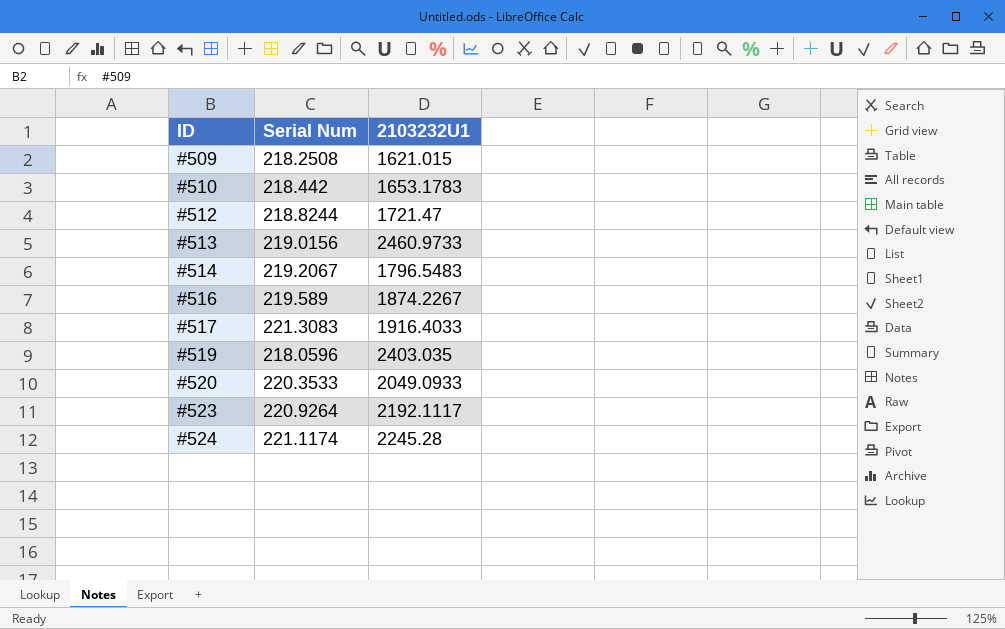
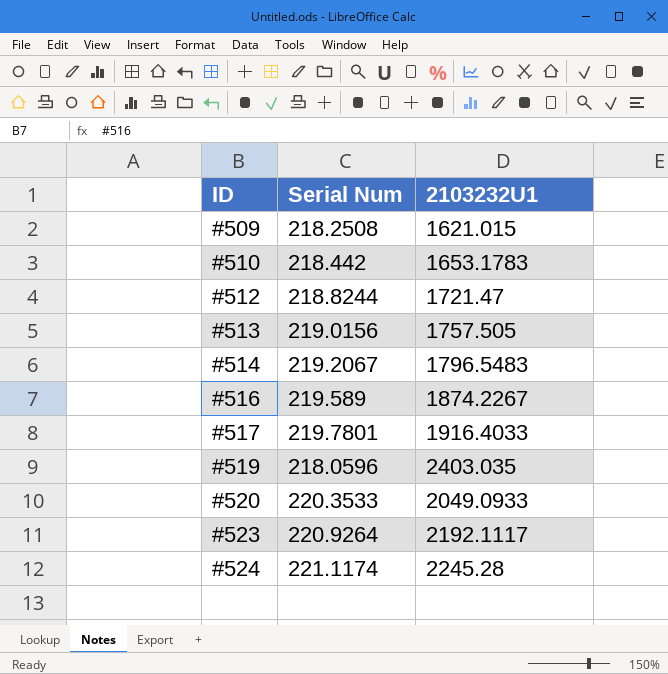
#513 | 2103232U1: 2460.9733 -> 1757.505
#517 | Serial Num: 221.3083 -> 219.7801

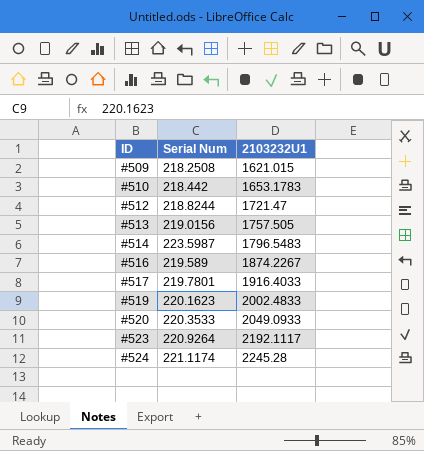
#514 | Serial Num: 219.2067 -> 223.5987
#519 | Serial Num: 218.0596 -> 220.1623
#519 | 2103232U1: 2403.035 -> 2002.4833

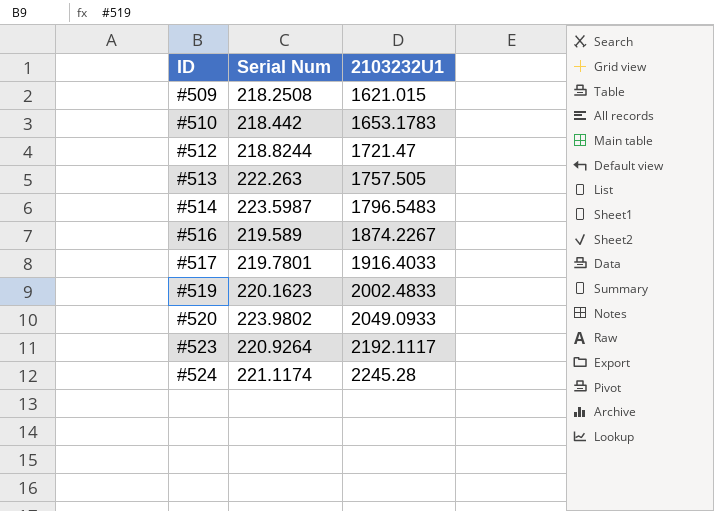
#513 | Serial Num: 219.0156 -> 222.263
#520 | Serial Num: 220.3533 -> 223.9802

